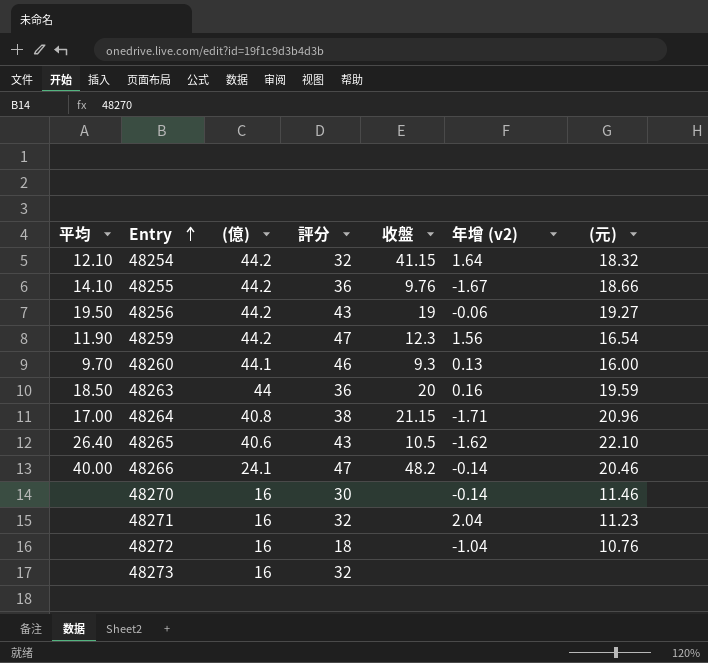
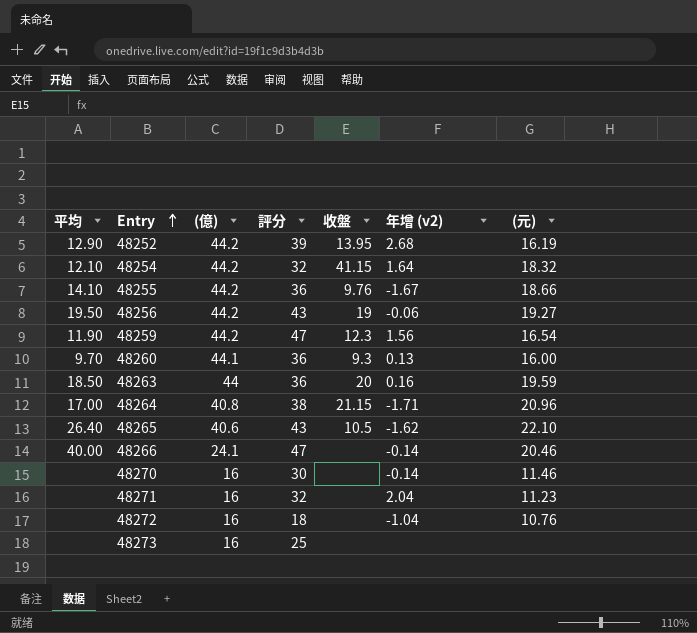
row 48252: none -> 12.90 | 44.2 | 39 | 13.95 | 2.68 | 16.19
48260 | 評分: 46 -> 36
48266 | 收盤: 48.2 -> none
48273 | 評分: 32 -> 25

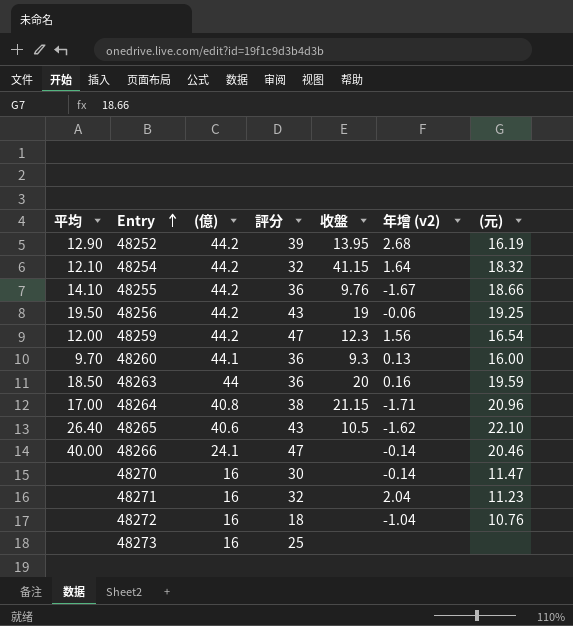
48256 | (元): 19.27 -> 19.25
48259 | 平均: 11.90 -> 12.00
48270 | (元): 11.46 -> 11.47

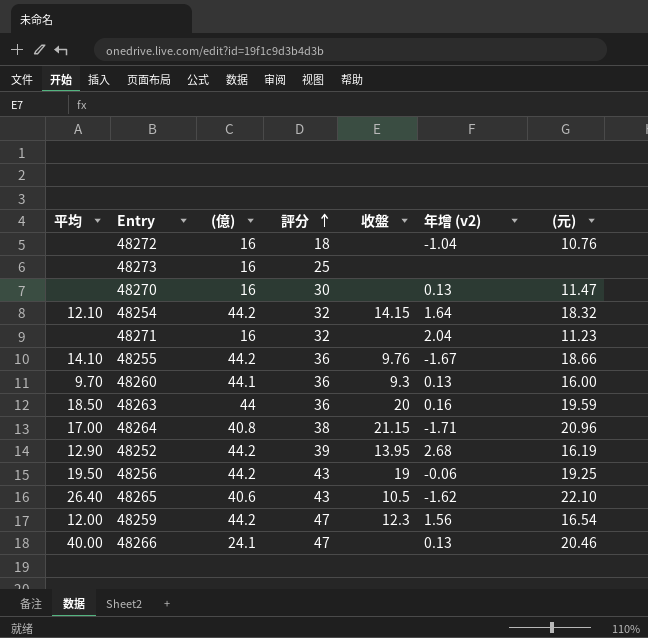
row order: Entry ascending -> 評分 ascending
48270 | 年增 (v2): -0.14 -> 0.13
48254 | 收盤: 41.15 -> 14.15
48266 | 年增 (v2): -0.14 -> 0.13

